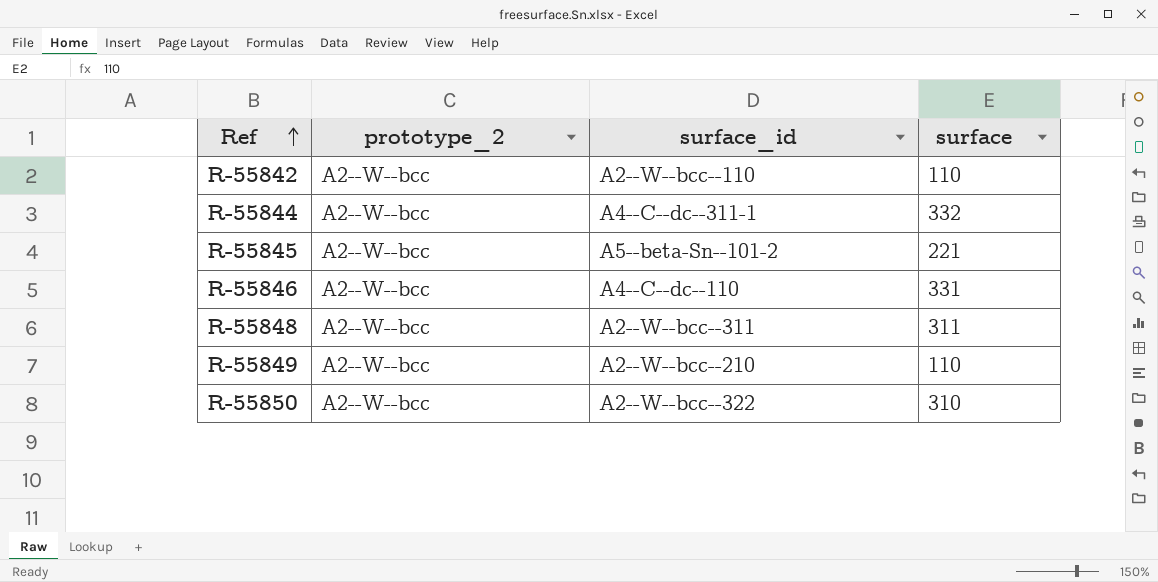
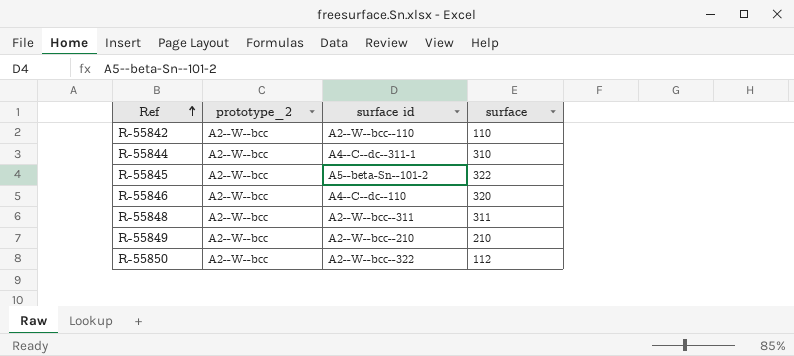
column name: surface_id -> surface id
R-55844 | surface: 332 -> 310
R-55845 | surface: 221 -> 322
R-55846 | surface: 331 -> 320
R-55849 | surface: 110 -> 210
R-55850 | surface: 310 -> 112

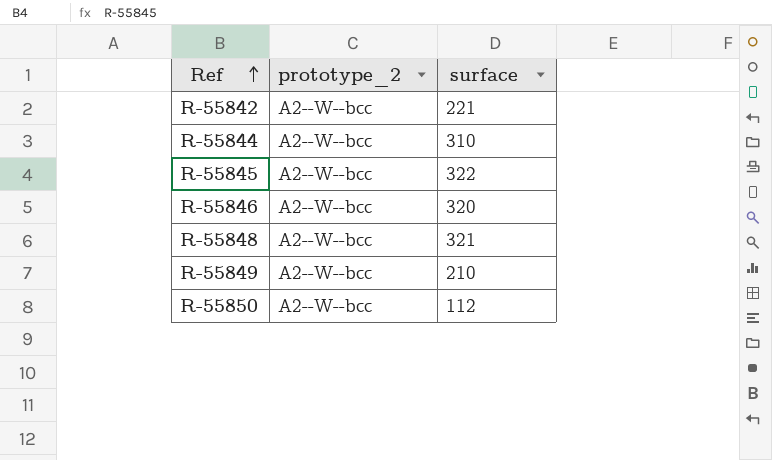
column surface id | position: 3 -> none
R-55842 | surface: 110 -> 221
R-55848 | surface: 311 -> 321

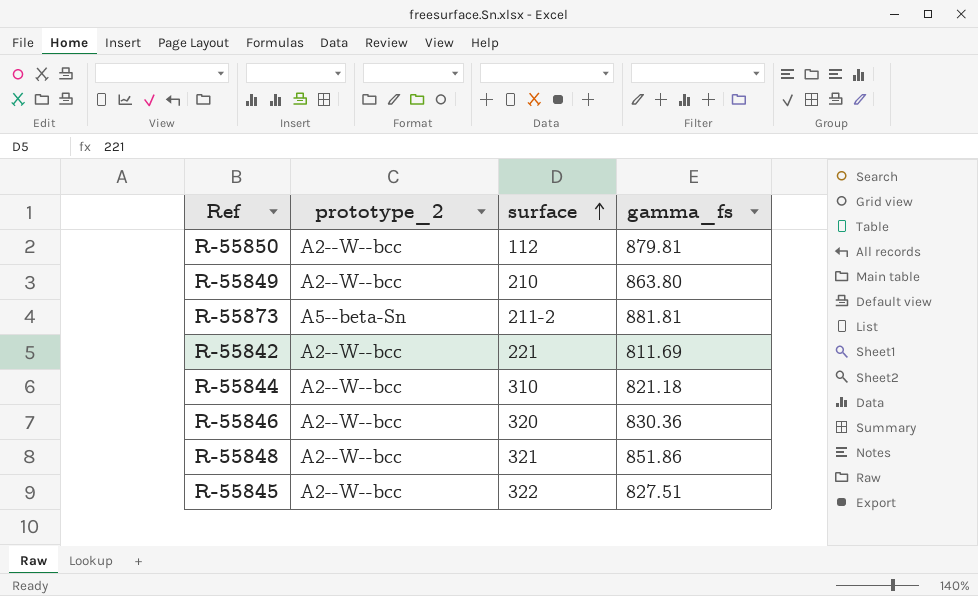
row order: Ref ascending -> surface ascending
column gamma_fs | position: none -> 4
row R-55873: none -> A5--beta-Sn | 211-2 | 881.81

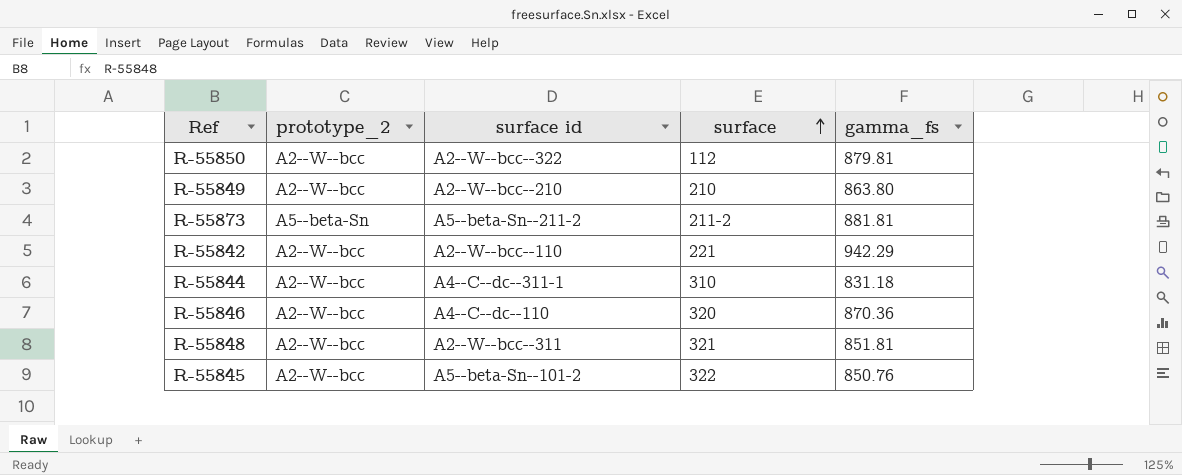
column surface id | position: none -> 3
R-55842 | gamma_fs: 811.69 -> 942.29
R-55844 | gamma_fs: 821.18 -> 831.18
R-55846 | gamma_fs: 830.36 -> 870.36
R-55848 | gamma_fs: 851.86 -> 851.81
R-55845 | gamma_fs: 827.51 -> 850.76

